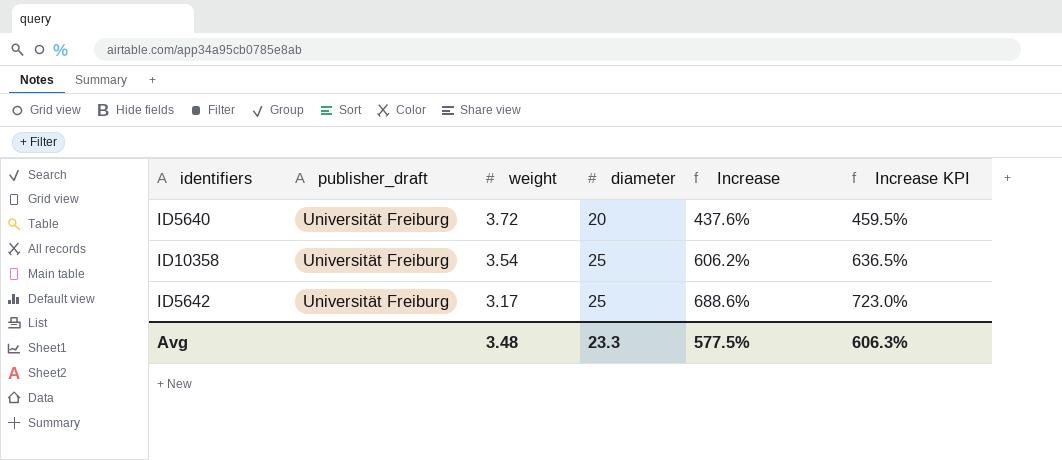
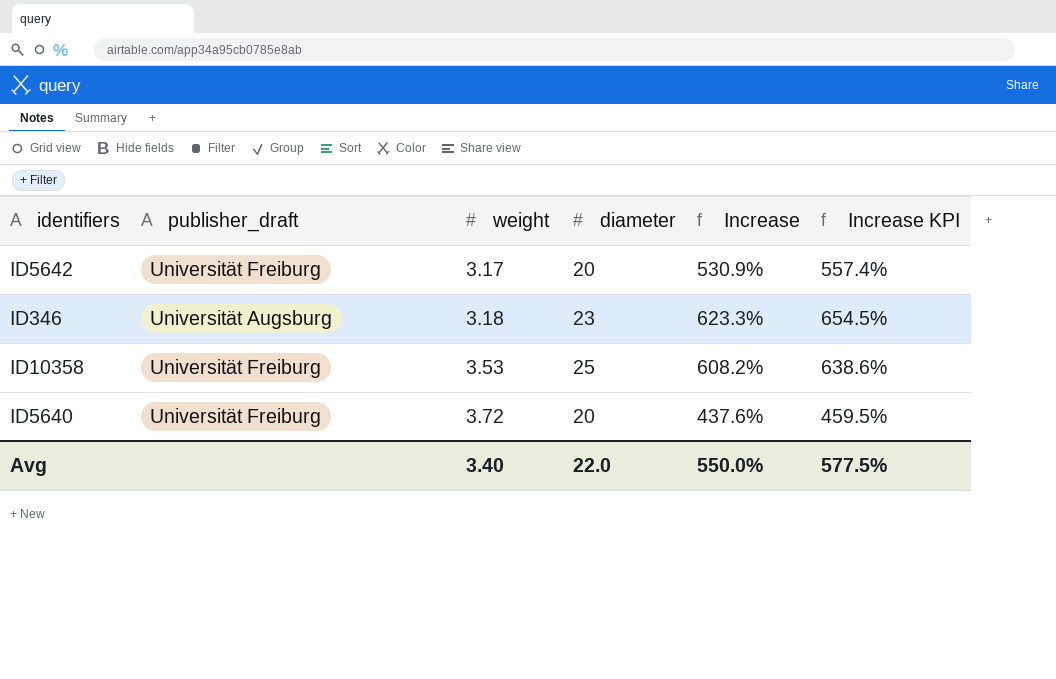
row order: weight descending -> weight ascending
ID5642 | diameter: 25 -> 20
ID5642 | Increase: 688.6% -> 530.9%
ID5642 | Increase KPI: 723.0% -> 557.4%
row ID346: none -> Universität Augsburg | 3.18 | 23 | 623.3% | 654.5%
ID10358 | weight: 3.54 -> 3.53
ID10358 | Increase: 606.2% -> 608.2%
ID10358 | Increase KPI: 636.5% -> 638.6%
Avg | weight: 3.48 -> 3.40
Avg | diameter: 23.3 -> 22.0
Avg | Increase: 577.5% -> 550.0%
Avg | Increase KPI: 606.3% -> 577.5%

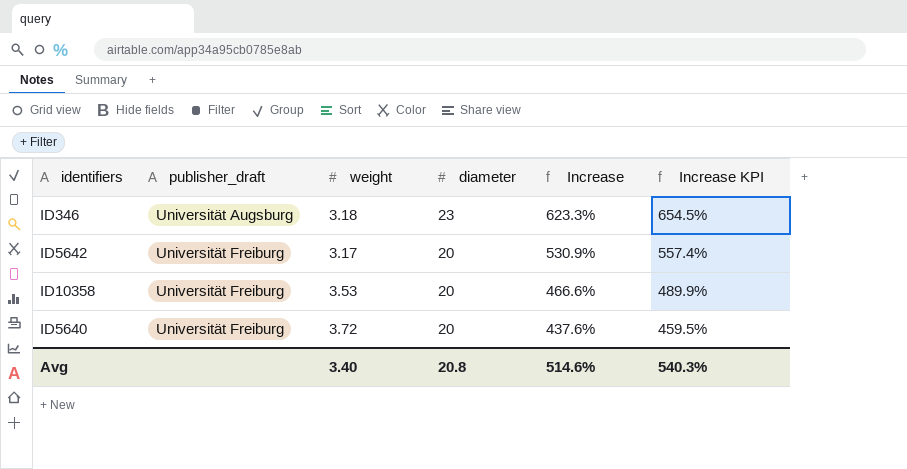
row order: weight ascending -> publisher_draft ascending
ID10358 | diameter: 25 -> 20
ID10358 | Increase: 608.2% -> 466.6%
ID10358 | Increase KPI: 638.6% -> 489.9%
Avg | diameter: 22.0 -> 20.8
Avg | Increase: 550.0% -> 514.6%
Avg | Increase KPI: 577.5% -> 540.3%

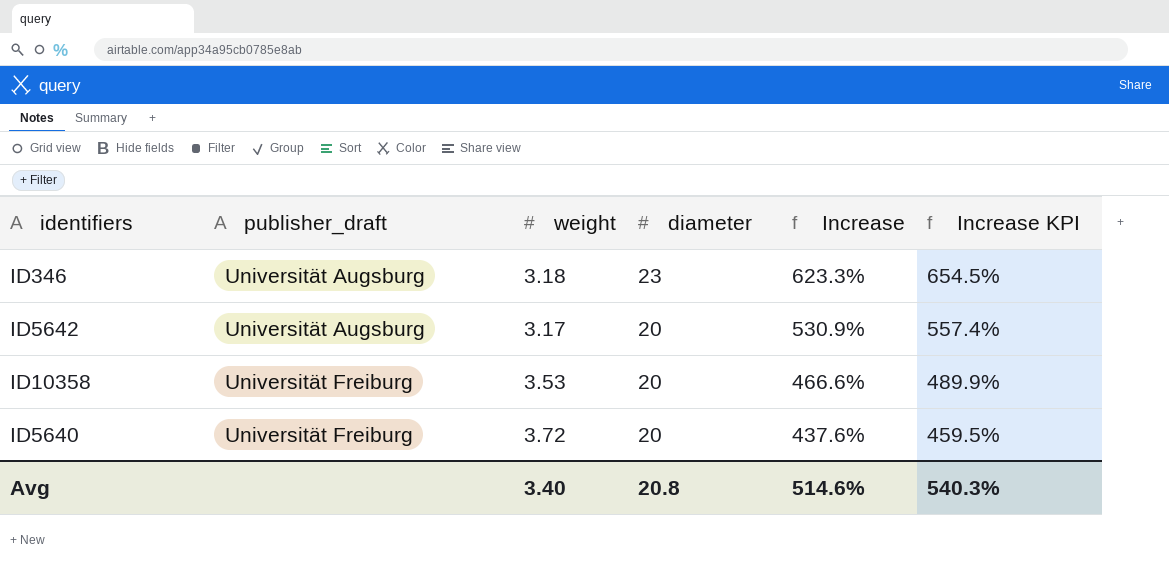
ID5642 | publisher_draft: Universität Freiburg -> Universität Augsburg

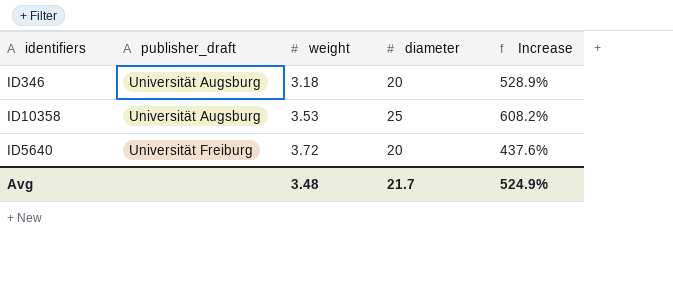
column Increase KPI | formula: [Increase] * 1.05 -> none
row ID5642: Universität Augsburg | 3.17 | 20 | 530.9% | 557.4% -> none
ID346 | diameter: 23 -> 20
ID346 | Increase: 623.3% -> 528.9%
ID10358 | publisher_draft: Universität Freiburg -> Universität Augsburg
ID10358 | diameter: 20 -> 25
ID10358 | Increase: 466.6% -> 608.2%
Avg | weight: 3.40 -> 3.48
Avg | diameter: 20.8 -> 21.7
Avg | Increase: 514.6% -> 524.9%

